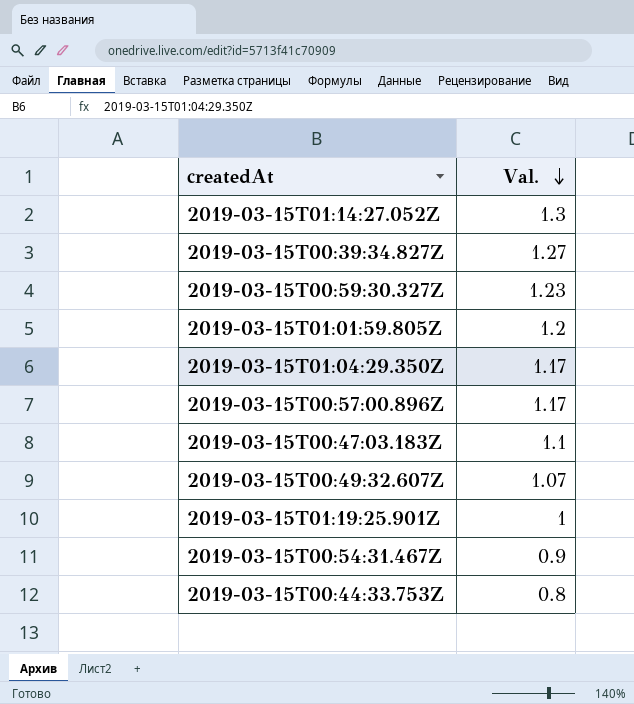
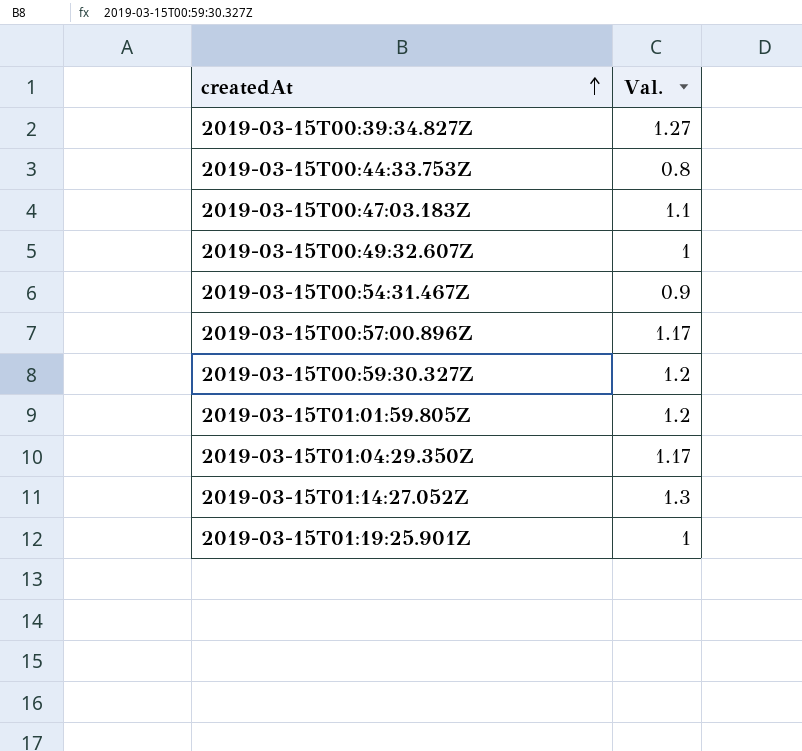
row order: Val. descending -> createdAt ascending
2019-03-15T00:49:32.607Z | Val.: 1.07 -> 1
2019-03-15T00:59:30.327Z | Val.: 1.23 -> 1.2

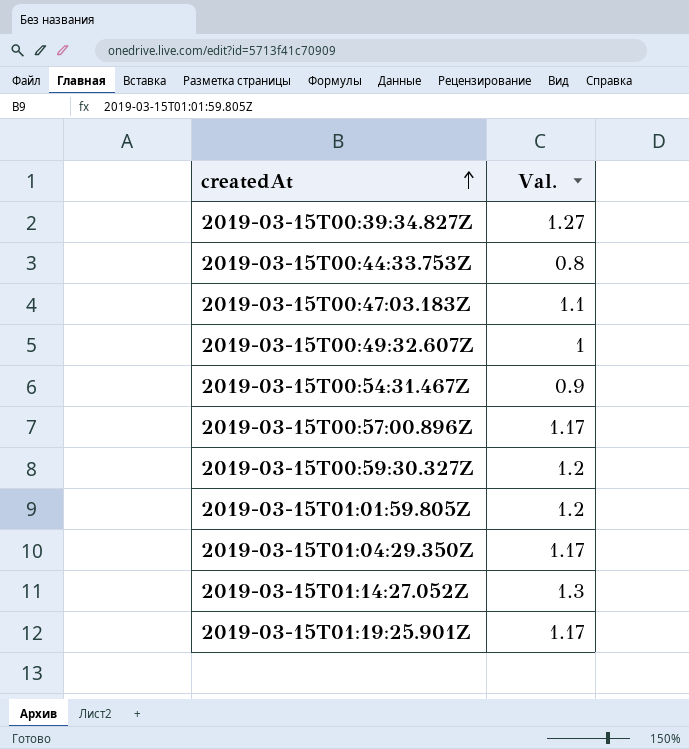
2019-03-15T01:19:25.901Z | Val.: 1 -> 1.17

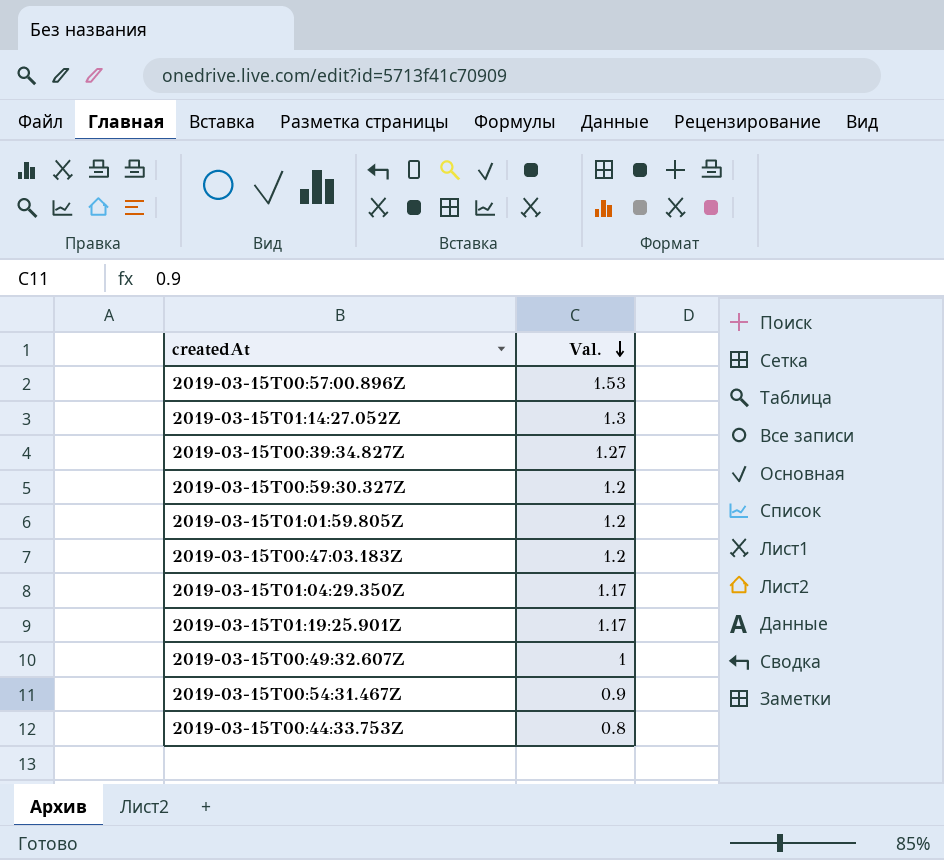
row order: createdAt ascending -> Val. descending
2019-03-15T00:57:00.896Z | Val.: 1.17 -> 1.53
2019-03-15T00:47:03.183Z | Val.: 1.1 -> 1.2

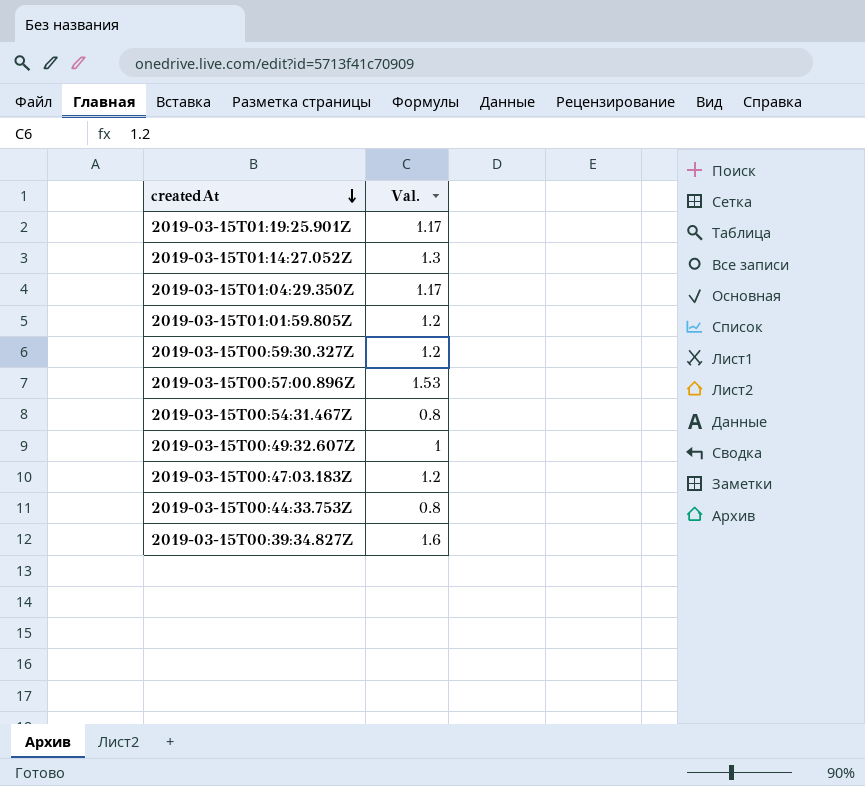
row order: Val. descending -> createdAt descending
2019-03-15T00:54:31.467Z | Val.: 0.9 -> 0.8
2019-03-15T00:39:34.827Z | Val.: 1.27 -> 1.6

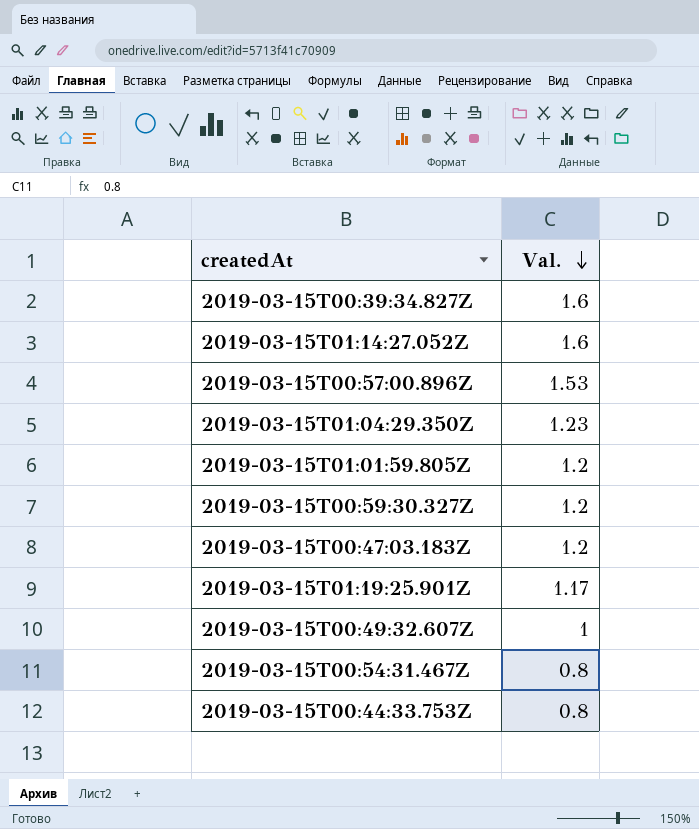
row order: createdAt descending -> Val. descending
2019-03-15T01:14:27.052Z | Val.: 1.3 -> 1.6
2019-03-15T01:04:29.350Z | Val.: 1.17 -> 1.23

